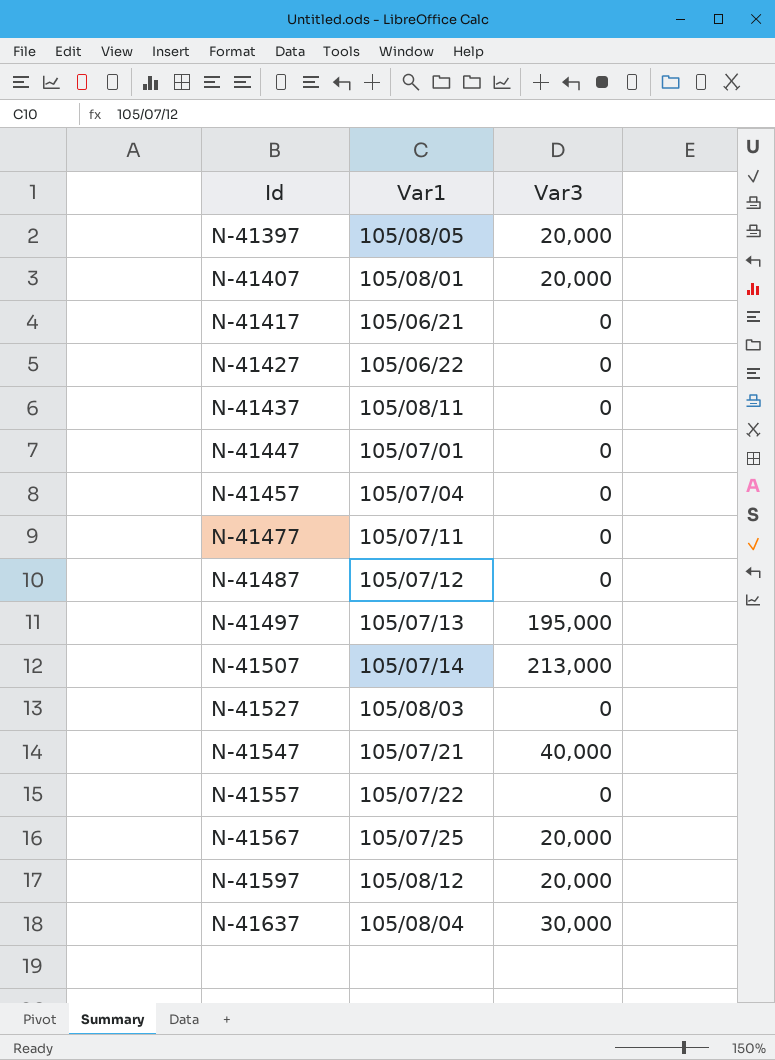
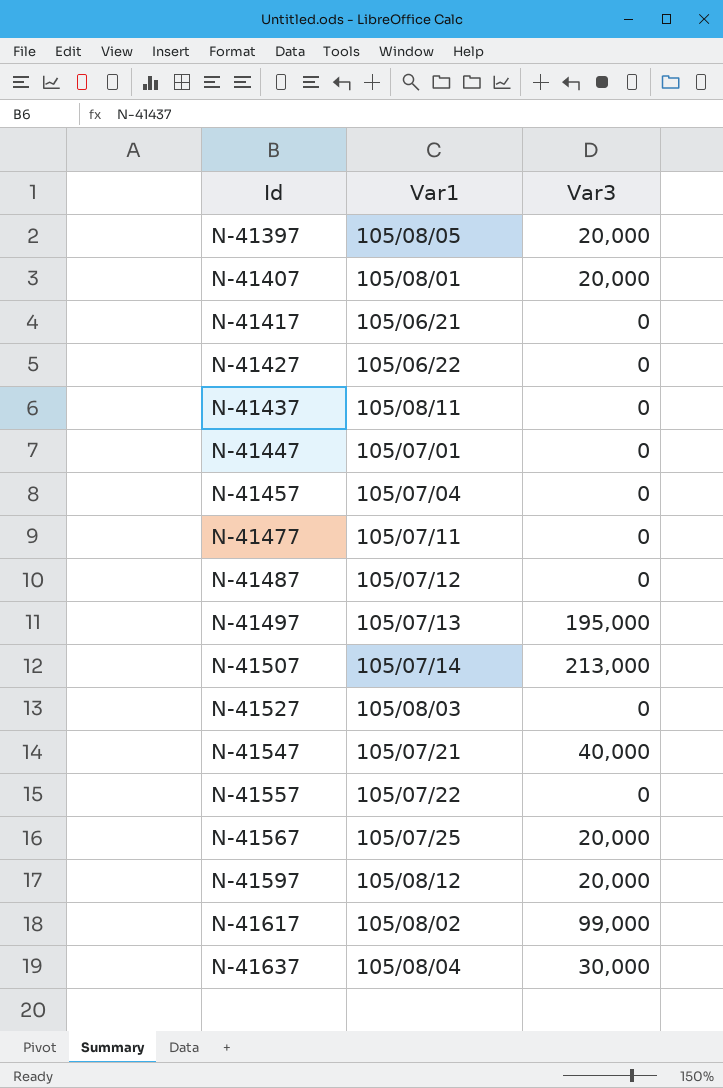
row N-41617: none -> 105/08/02 | 99,000

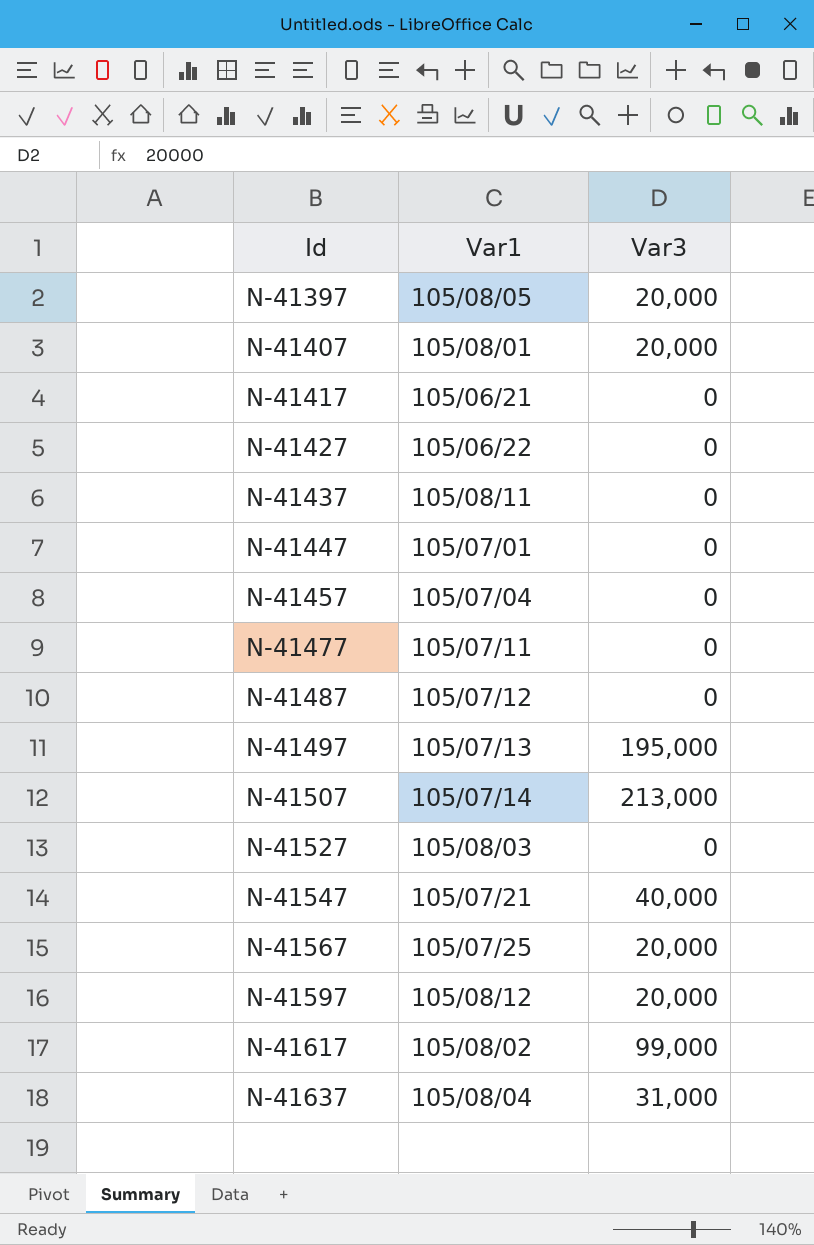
row N-41557: 105/07/22 | 0 -> none
N-41637 | Var3: 30,000 -> 31,000

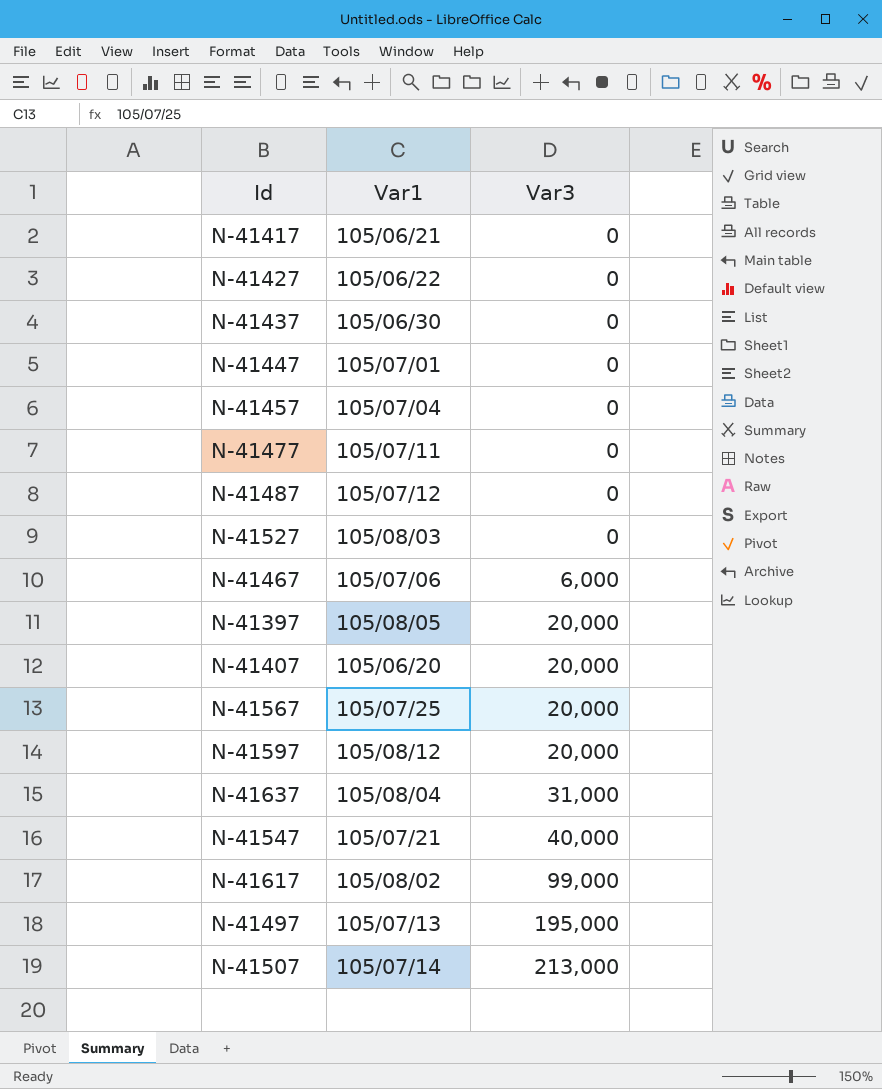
row order: Id ascending -> Var3 ascending
N-41437 | Var1: 105/08/11 -> 105/06/30
row N-41467: none -> 105/07/06 | 6,000
N-41407 | Var1: 105/08/01 -> 105/06/20

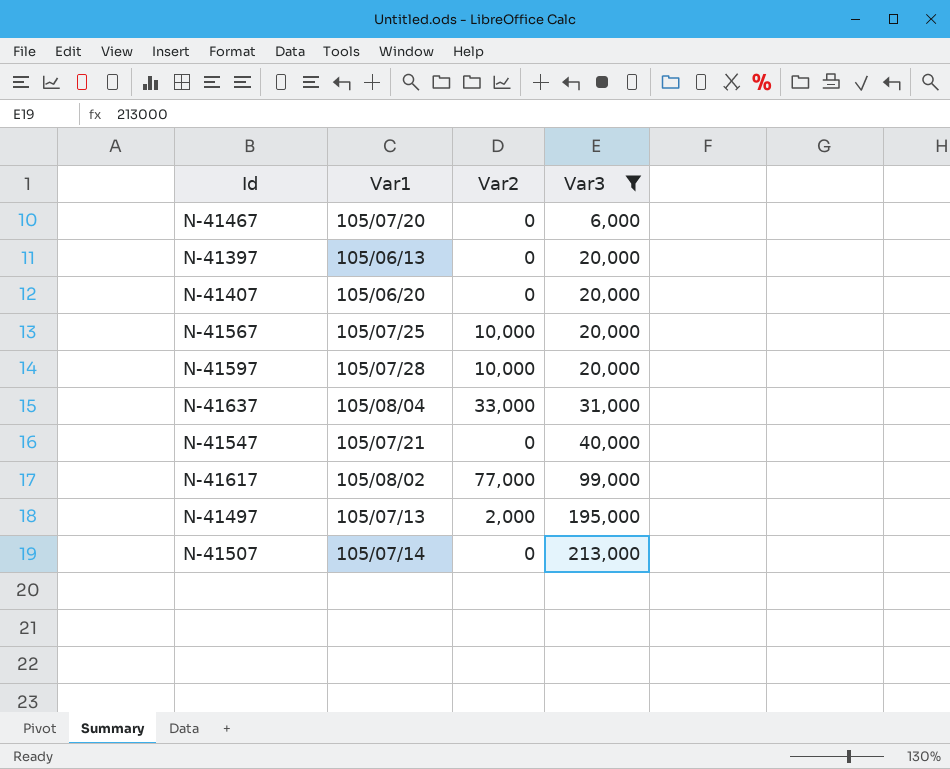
filter: none -> Var3 != 0
column Var2 | position: none -> 3
N-41467 | Var1: 105/07/06 -> 105/07/20
N-41397 | Var1: 105/08/05 -> 105/06/13
N-41597 | Var1: 105/08/12 -> 105/07/28

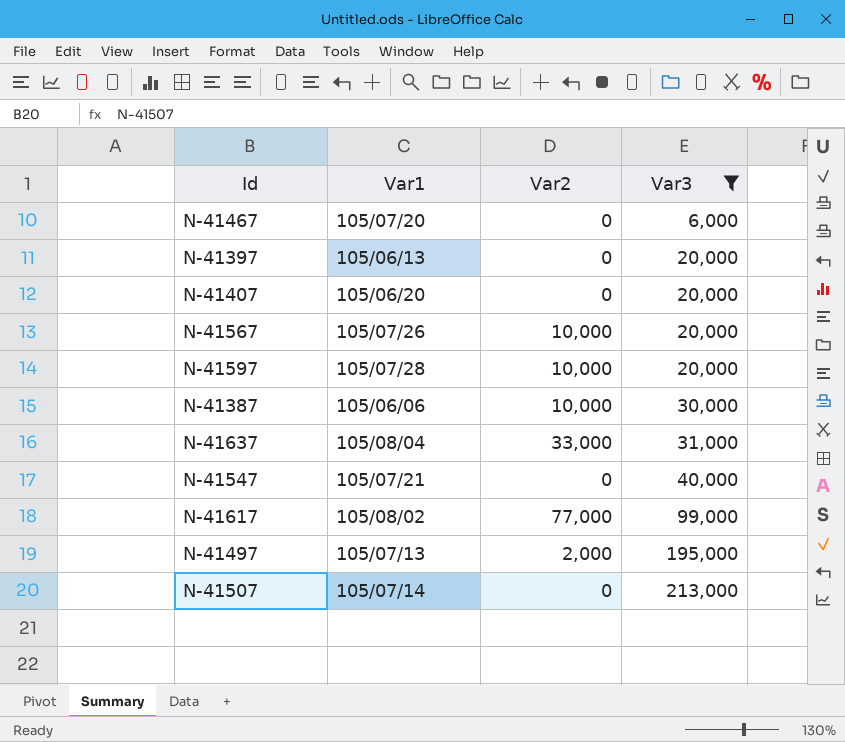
N-41567 | Var1: 105/07/25 -> 105/07/26
row N-41387: none -> 105/06/06 | 10,000 | 30,000

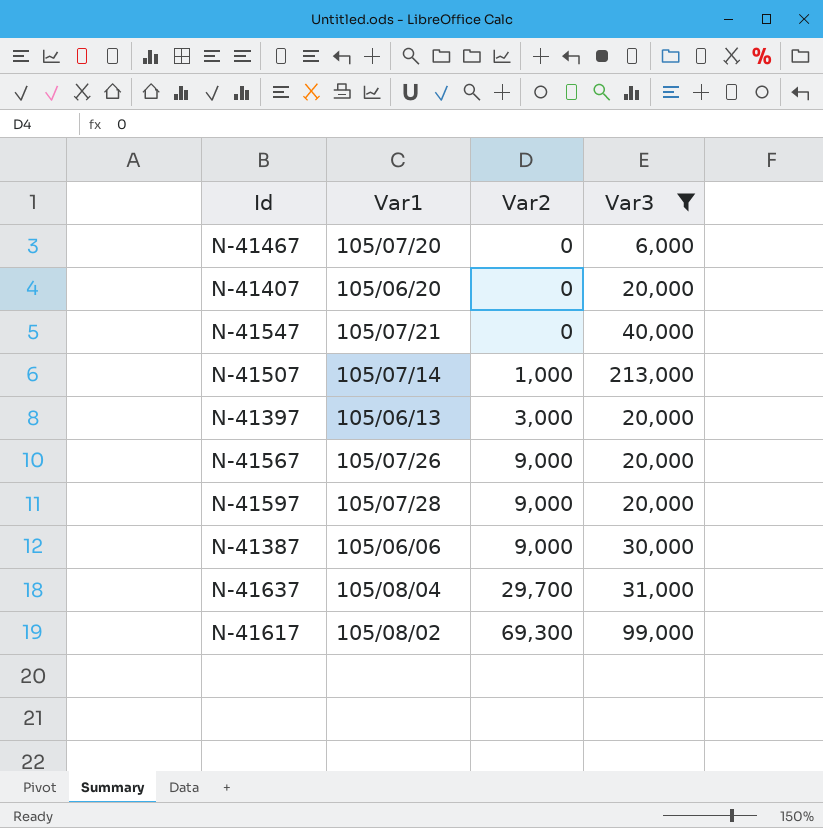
row order: Var3 ascending -> Var2 ascending
row N-41497: 105/07/13 | 2,000 | 195,000 -> none
N-41507 | Var2: 0 -> 1,000
N-41397 | Var2: 0 -> 3,000
N-41567 | Var2: 10,000 -> 9,000
N-41597 | Var2: 10,000 -> 9,000
N-41387 | Var2: 10,000 -> 9,000
N-41637 | Var2: 33,000 -> 29,700
N-41617 | Var2: 77,000 -> 69,300

